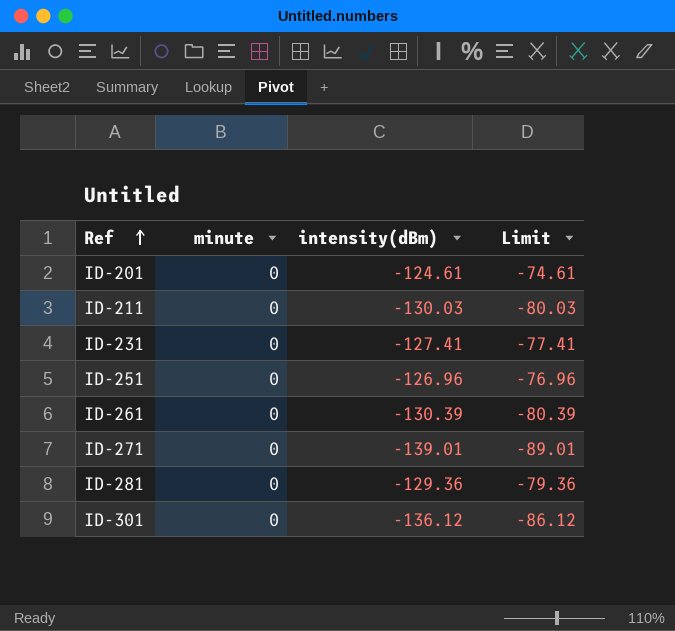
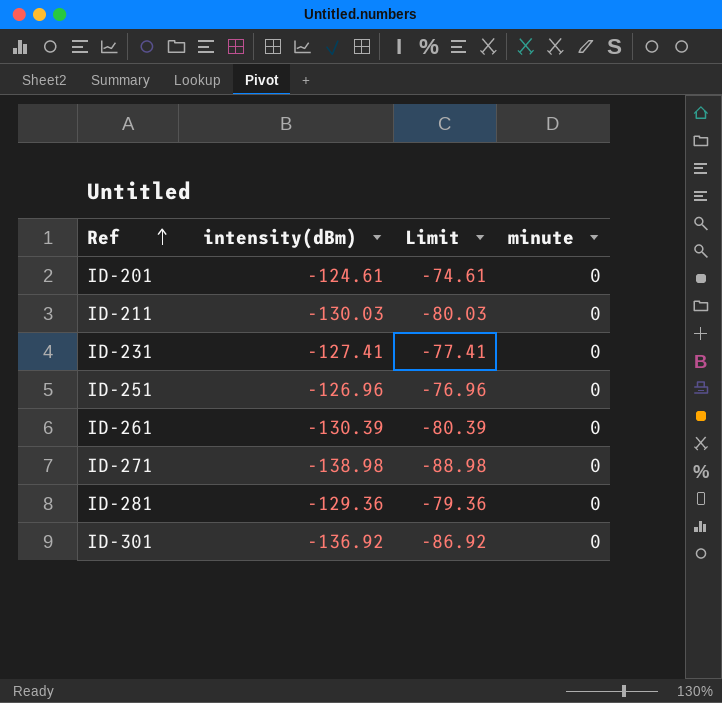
column minute | position: 2 -> 4
ID-271 | intensity(dBm): -139.01 -> -138.98
ID-271 | Limit: -89.01 -> -88.98
ID-301 | intensity(dBm): -136.12 -> -136.92
ID-301 | Limit: -86.12 -> -86.92

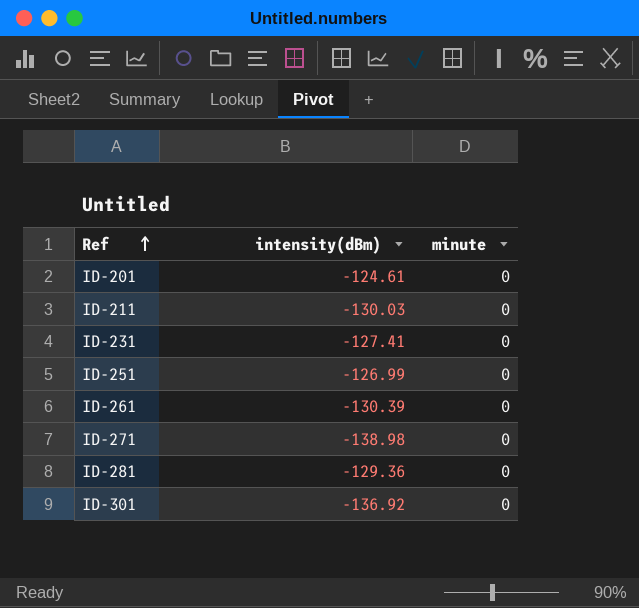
column Limit | formula: [intensity(dBm)] + 50 -> none
ID-251 | intensity(dBm): -126.96 -> -126.99

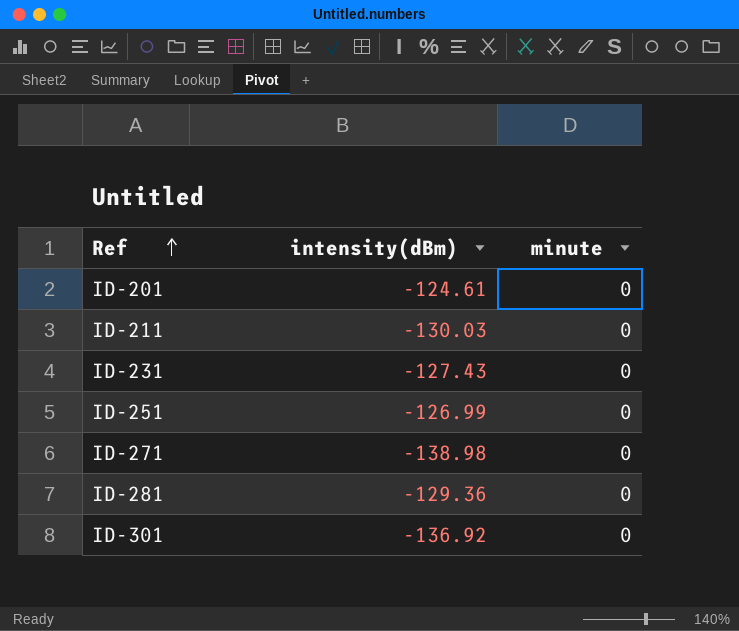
row ID-261: -130.39 | 0 -> none
ID-231 | intensity(dBm): -127.41 -> -127.43

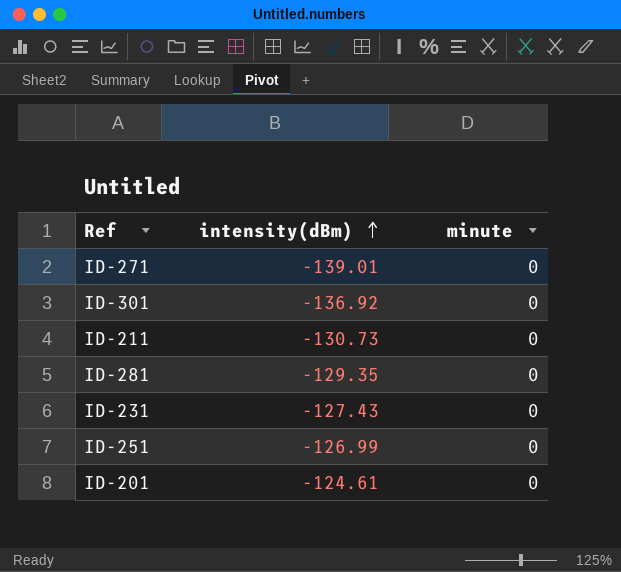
row order: Ref ascending -> intensity(dBm) ascending
ID-271 | intensity(dBm): -138.98 -> -139.01
ID-211 | intensity(dBm): -130.03 -> -130.73
ID-281 | intensity(dBm): -129.36 -> -129.35

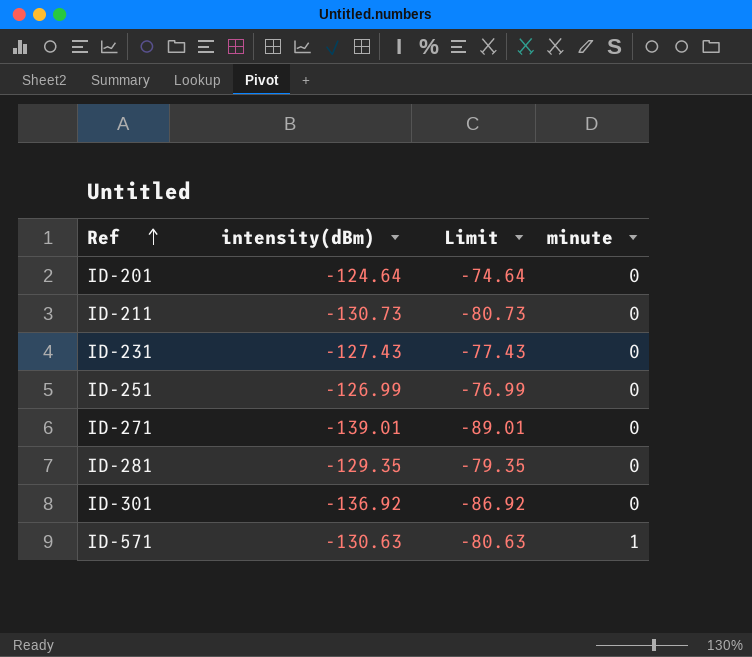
row order: intensity(dBm) ascending -> Ref ascending
column Limit | formula: none -> [intensity(dBm)] + 50
ID-201 | intensity(dBm): -124.61 -> -124.64
row ID-571: none -> -130.63 | -80.63 | 1

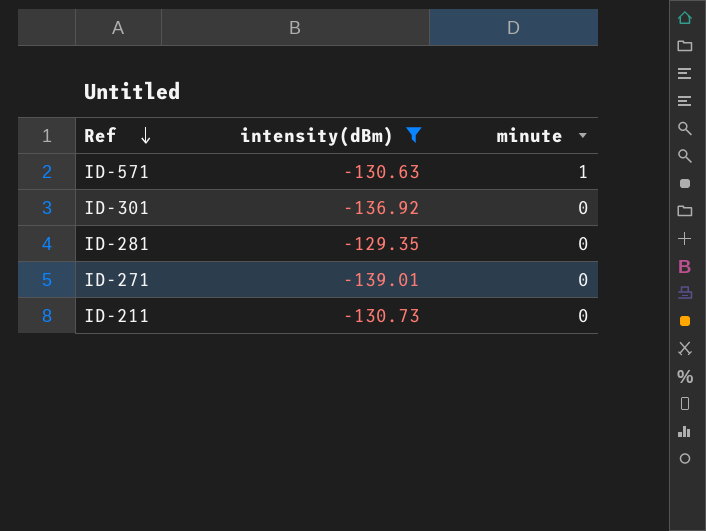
filter: none -> intensity(dBm) <= -129.35
row order: Ref ascending -> Ref descending
column Limit | formula: [intensity(dBm)] + 50 -> none

